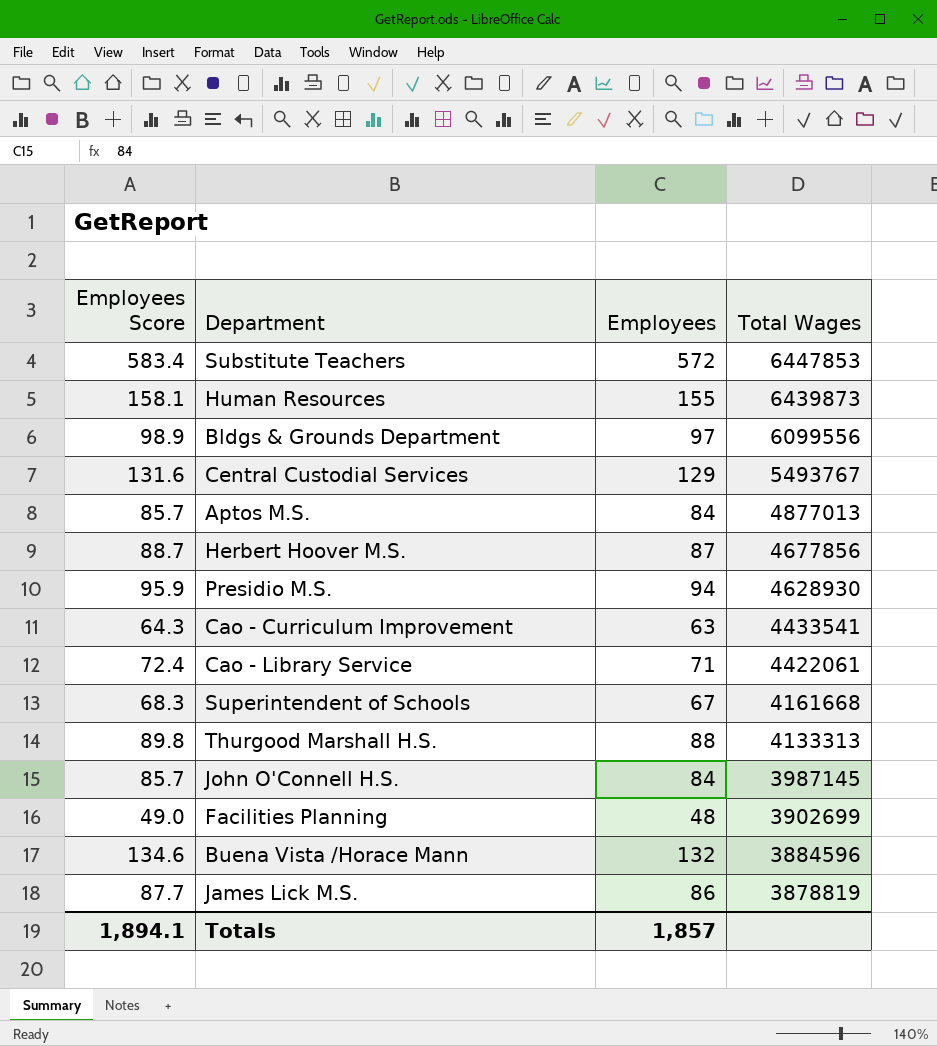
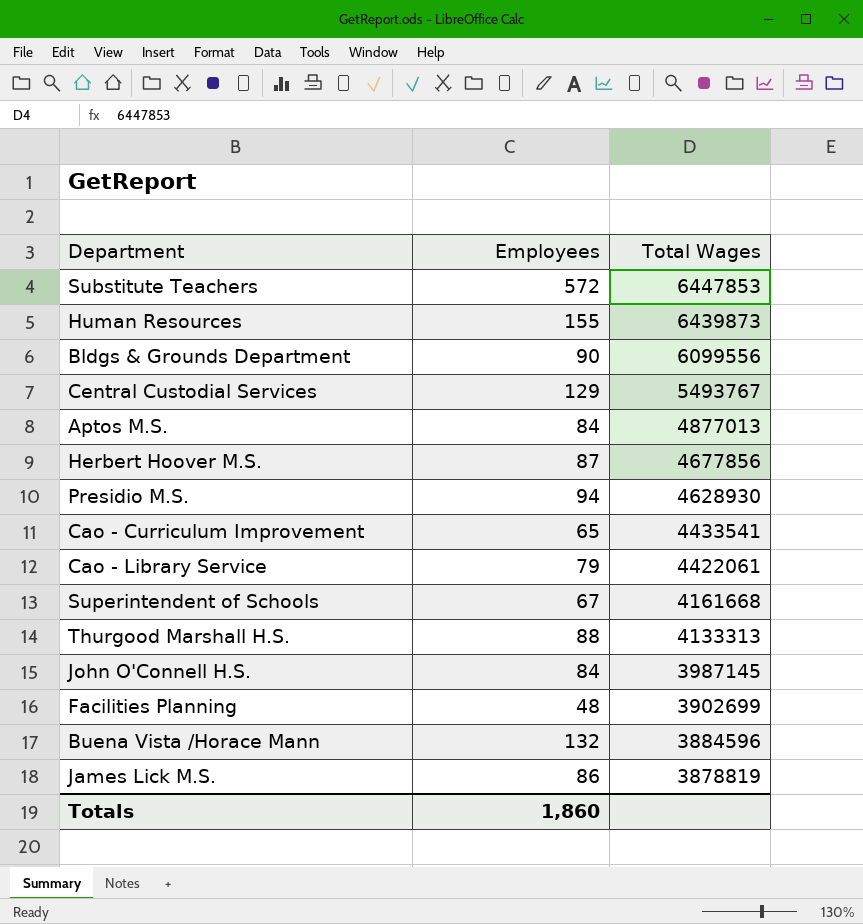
column Employees Score | formula: [Employees] * 1.02 -> none
Bldgs & Grounds Department | Employees: 97 -> 90
Cao - Curriculum Improvement | Employees: 63 -> 65
Cao - Library Service | Employees: 71 -> 79
Totals | Employees: 1,857 -> 1,860

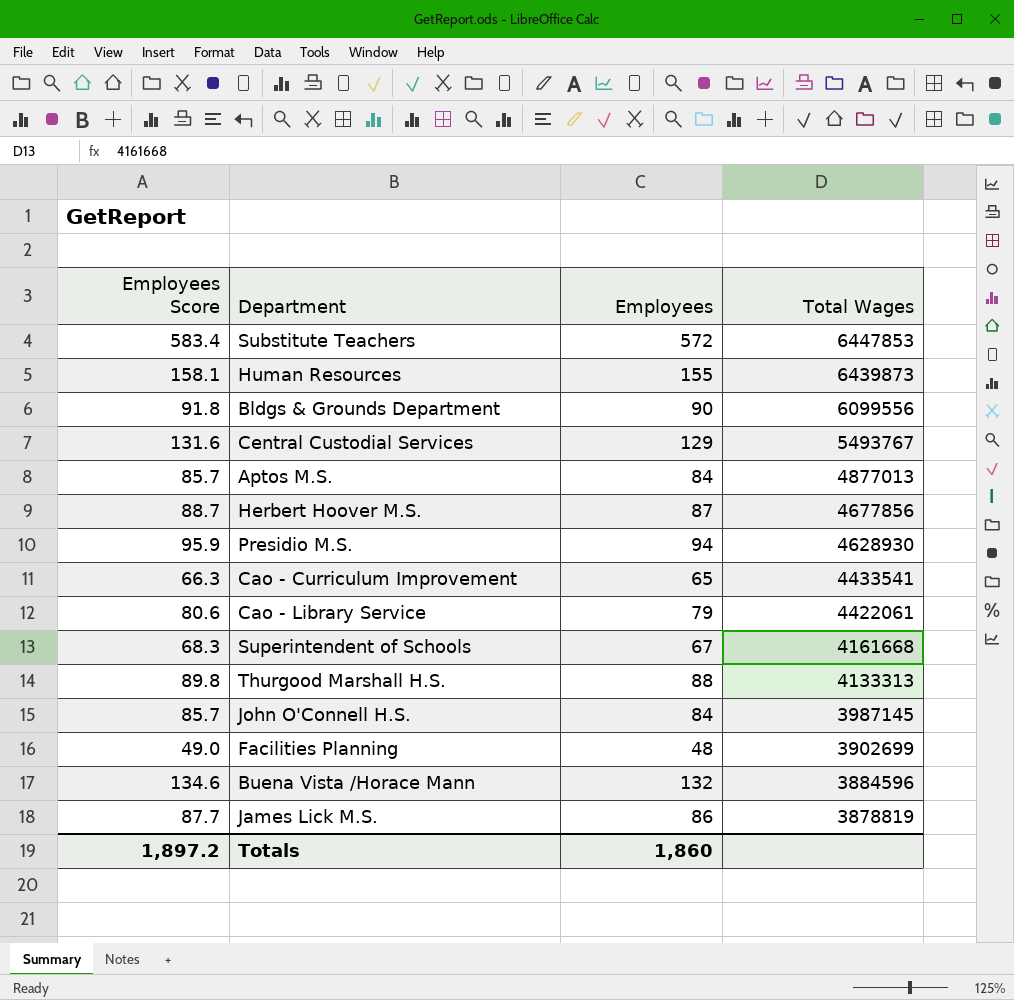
column Employees Score | formula: none -> [Employees] * 1.02

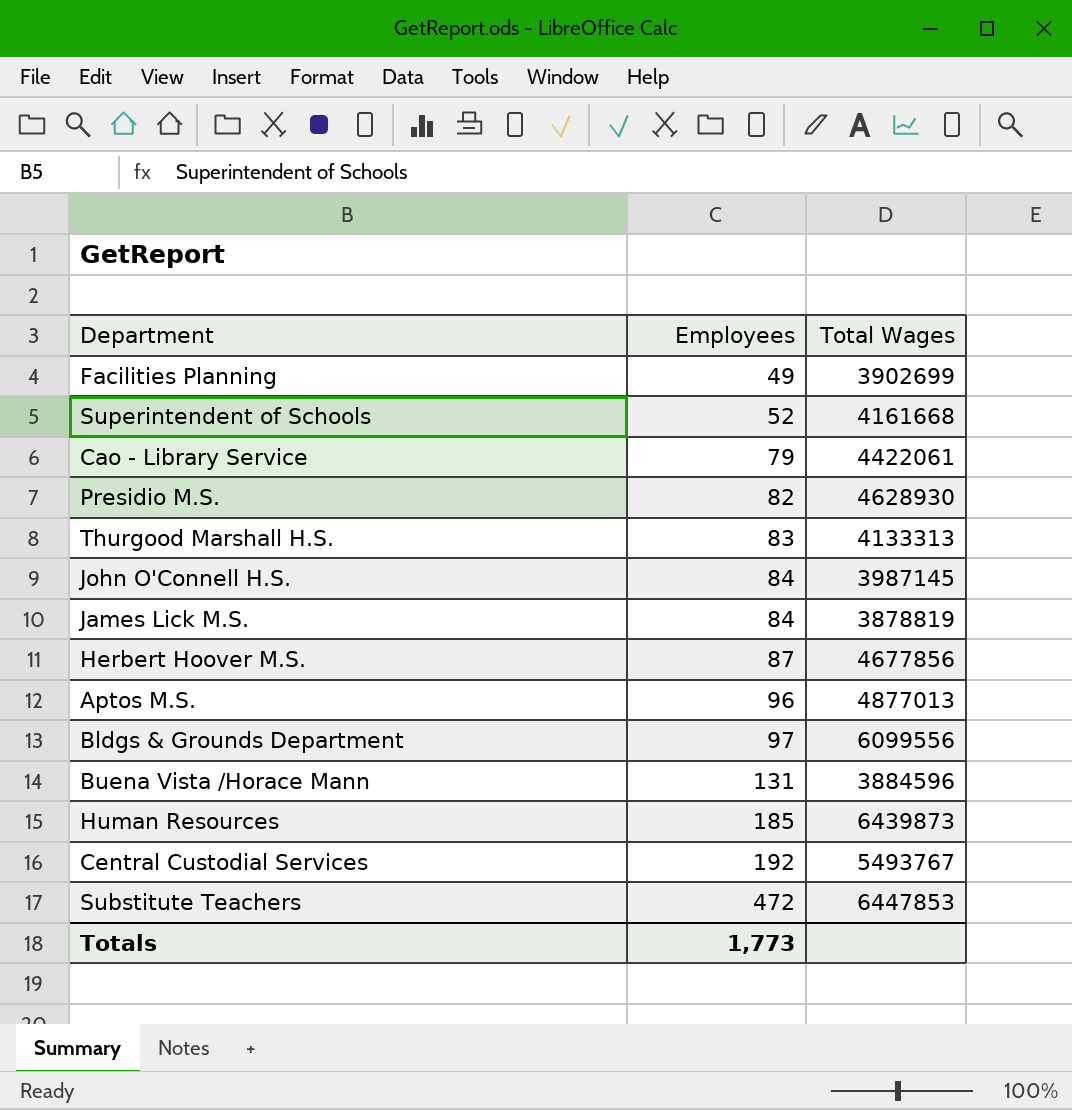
row order: Total Wages descending -> Employees ascending
column Employees Score | formula: [Employees] * 1.02 -> none
row Cao - Curriculum Improvement: 66.3 | 65 | 4433541 -> none
Facilities Planning | Employees: 48 -> 49
Superintendent of Schools | Employees: 67 -> 52
Presidio M.S. | Employees: 94 -> 82
Thurgood Marshall H.S. | Employees: 88 -> 83
James Lick M.S. | Employees: 86 -> 84
Aptos M.S. | Employees: 84 -> 96
Bldgs & Grounds Department | Employees: 90 -> 97
Buena Vista /Horace Mann | Employees: 132 -> 131
Human Resources | Employees: 155 -> 185
Central Custodial Services | Employees: 129 -> 192
Substitute Teachers | Employees: 572 -> 472
Totals | Employees: 1,860 -> 1,773

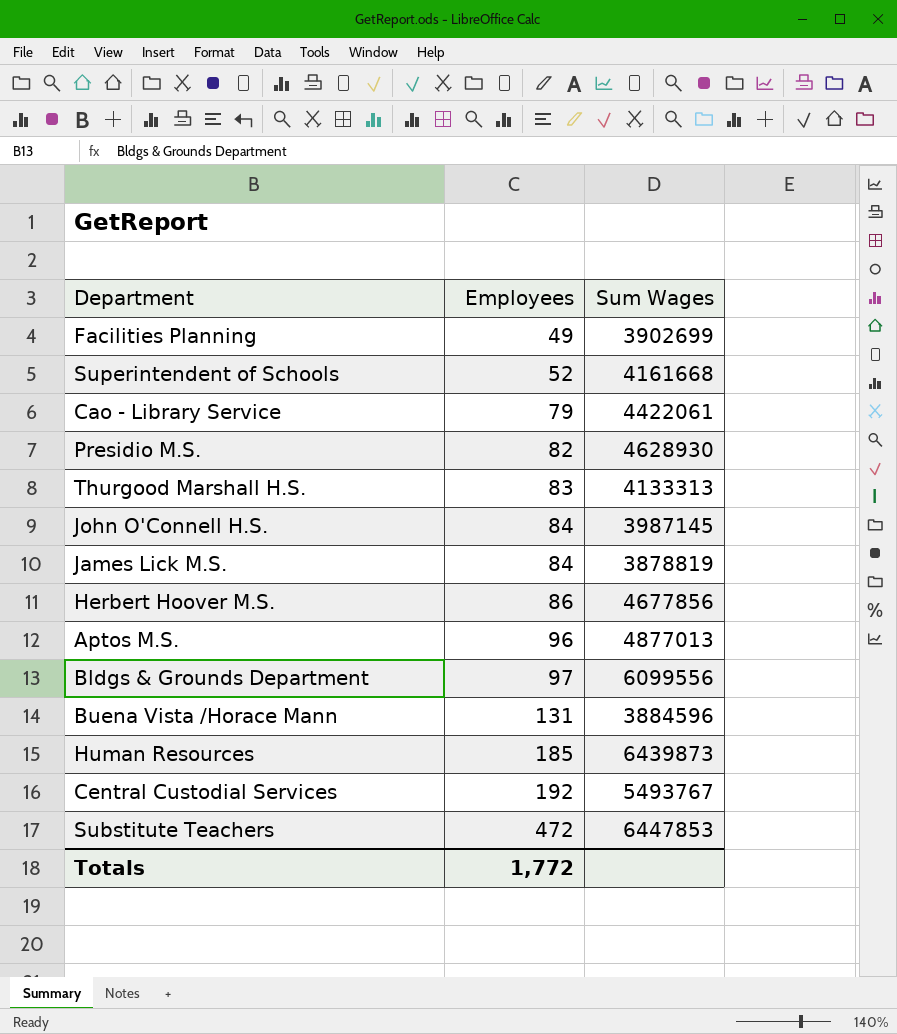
column name: Total Wages -> Sum Wages
Herbert Hoover M.S. | Employees: 87 -> 86
Totals | Employees: 1,773 -> 1,772

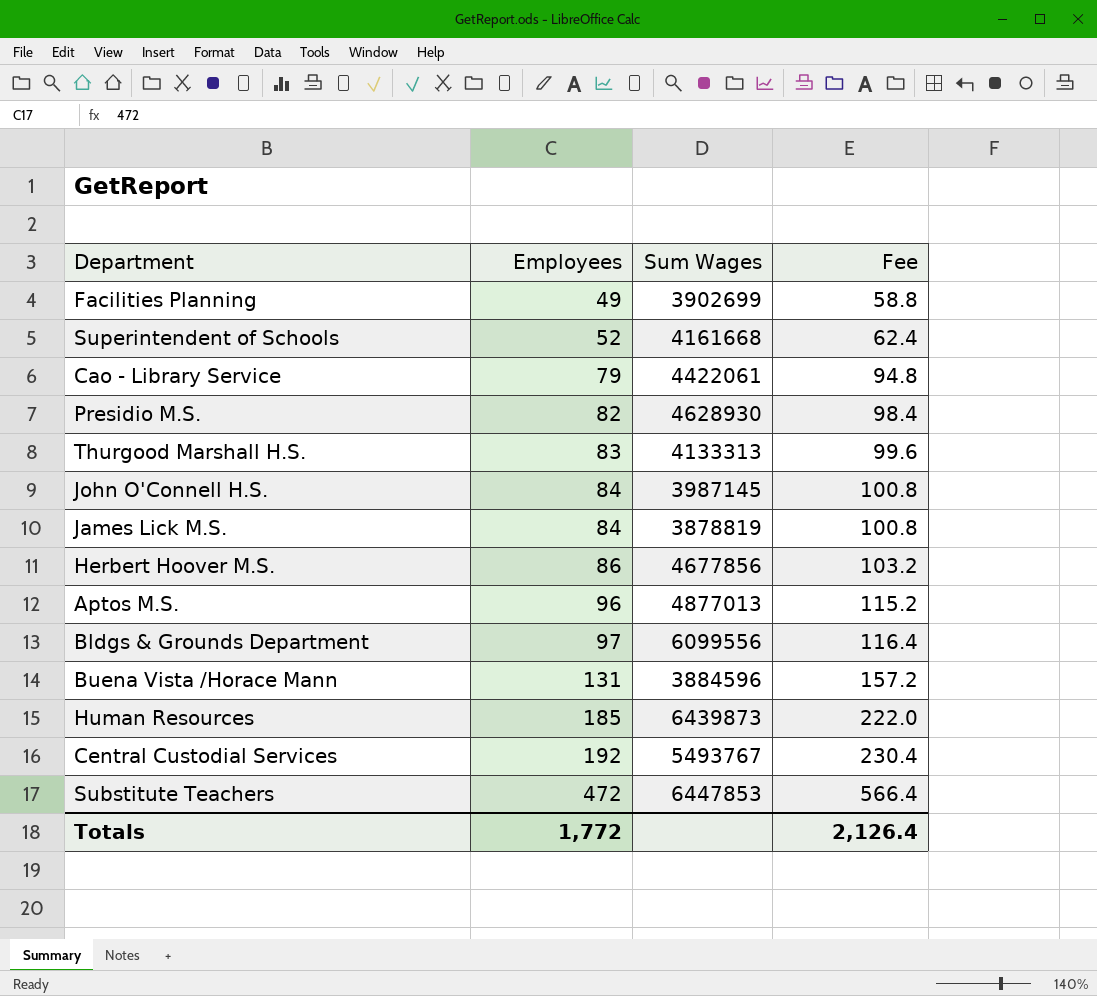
column Fee | formula: none -> [Employees] * 1.2

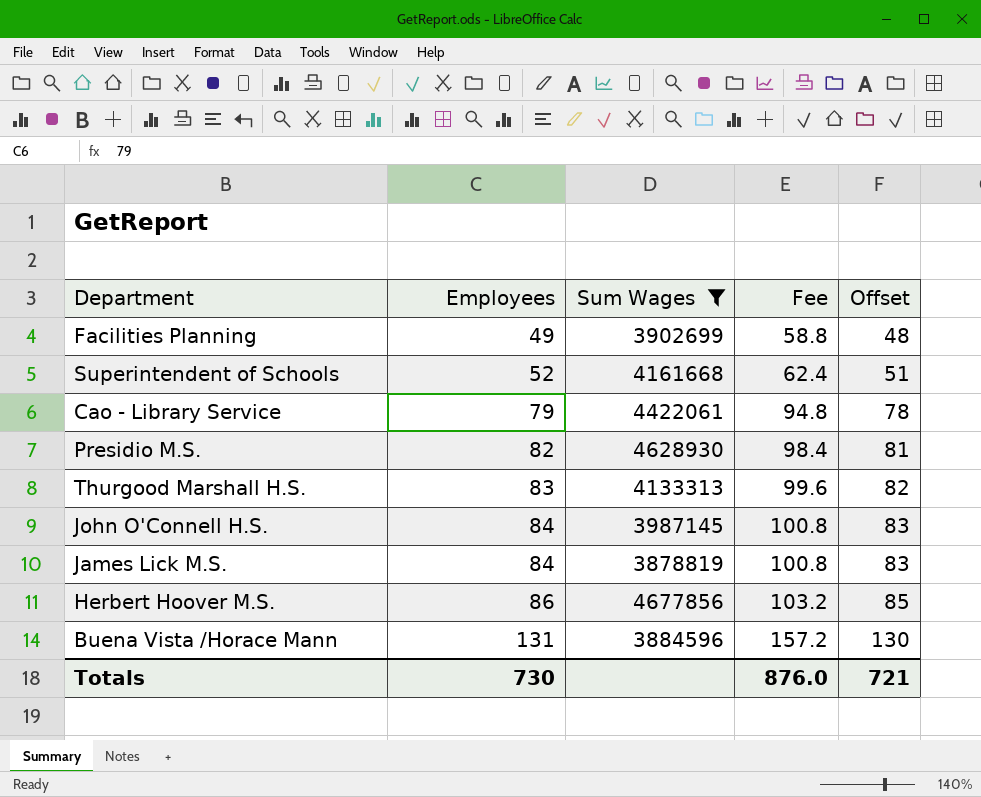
filter: none -> Sum Wages <= 4677856
column Offset | formula: none -> [Employees] - 1
Totals | Employees: 1,772 -> 730
Totals | Fee: 2,126.4 -> 876.0

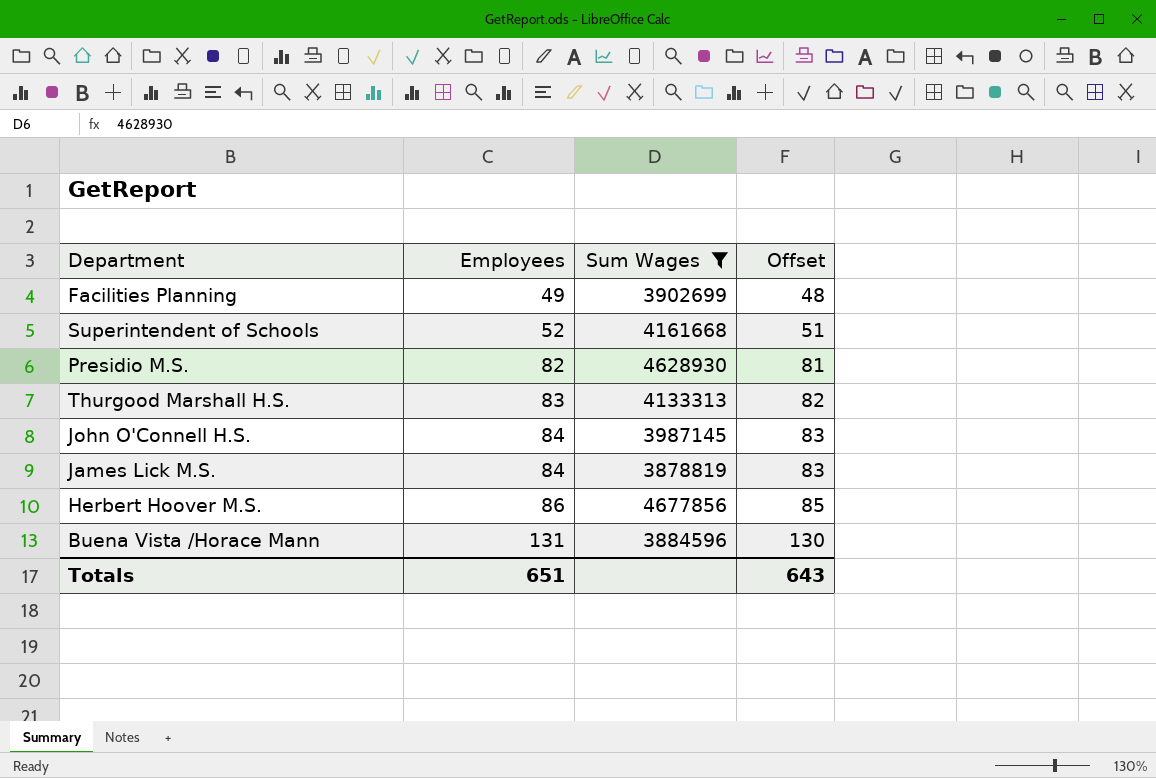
column Fee | formula: [Employees] * 1.2 -> none
row Cao - Library Service: 79 | 4422061 | 94.8 | 78 -> none
Totals | Employees: 730 -> 651
Totals | Offset: 721 -> 643

